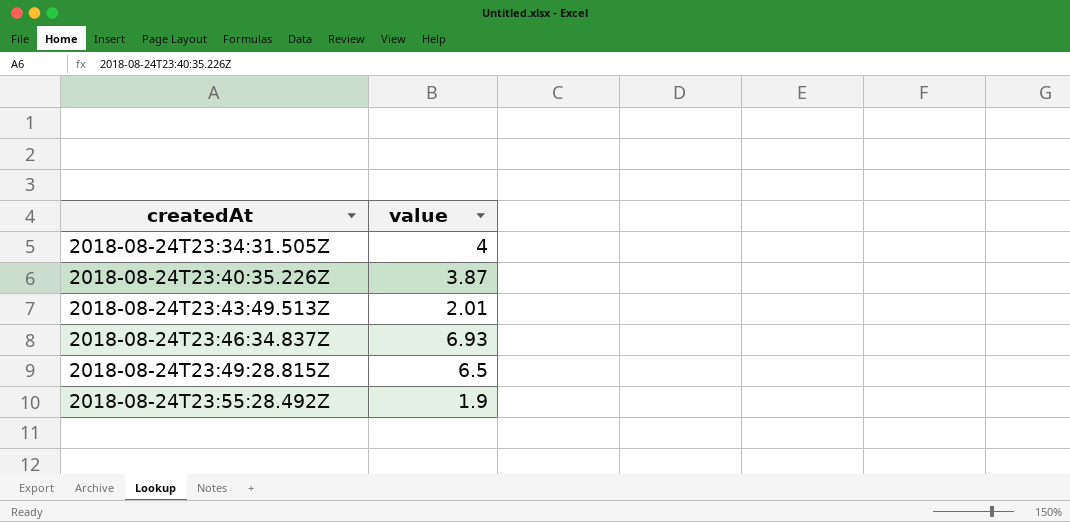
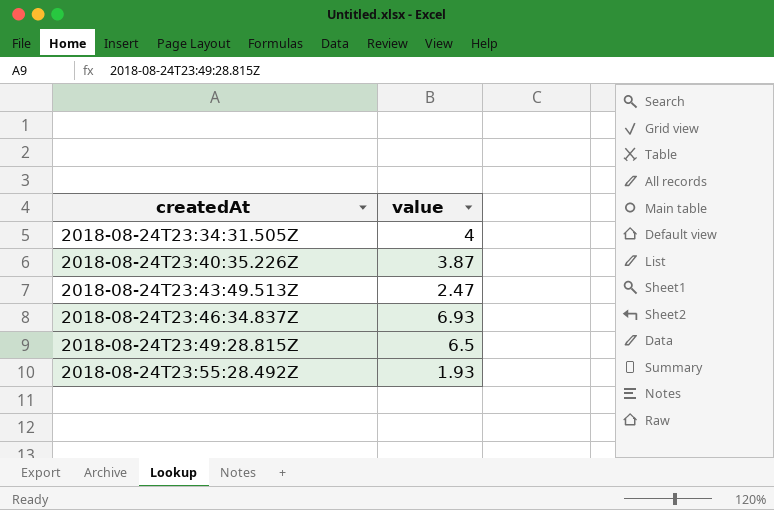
2018-08-24T23:43:49.513Z | value: 2.01 -> 2.47
2018-08-24T23:55:28.492Z | value: 1.9 -> 1.93

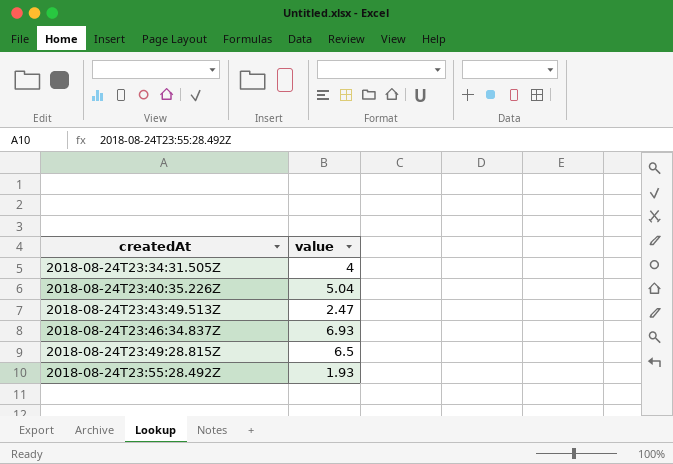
2018-08-24T23:40:35.226Z | value: 3.87 -> 5.04

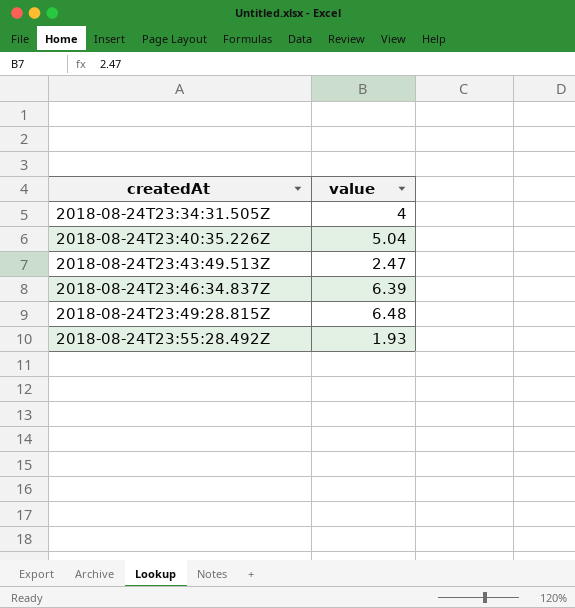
2018-08-24T23:46:34.837Z | value: 6.93 -> 6.39
2018-08-24T23:49:28.815Z | value: 6.5 -> 6.48

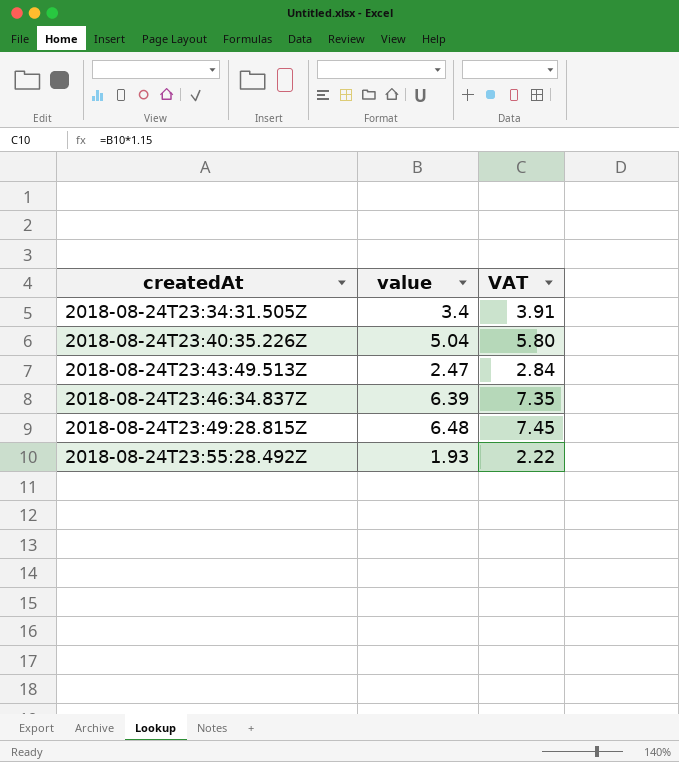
column VAT | formula: none -> [value] * 1.15
2018-08-24T23:34:31.505Z | value: 4 -> 3.4

